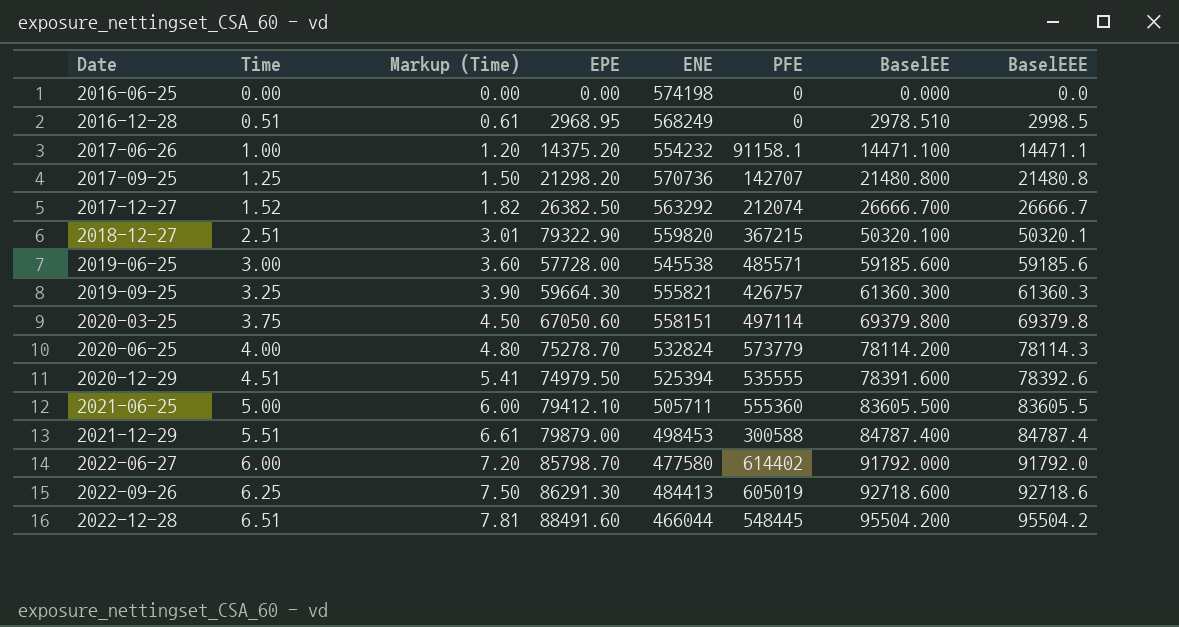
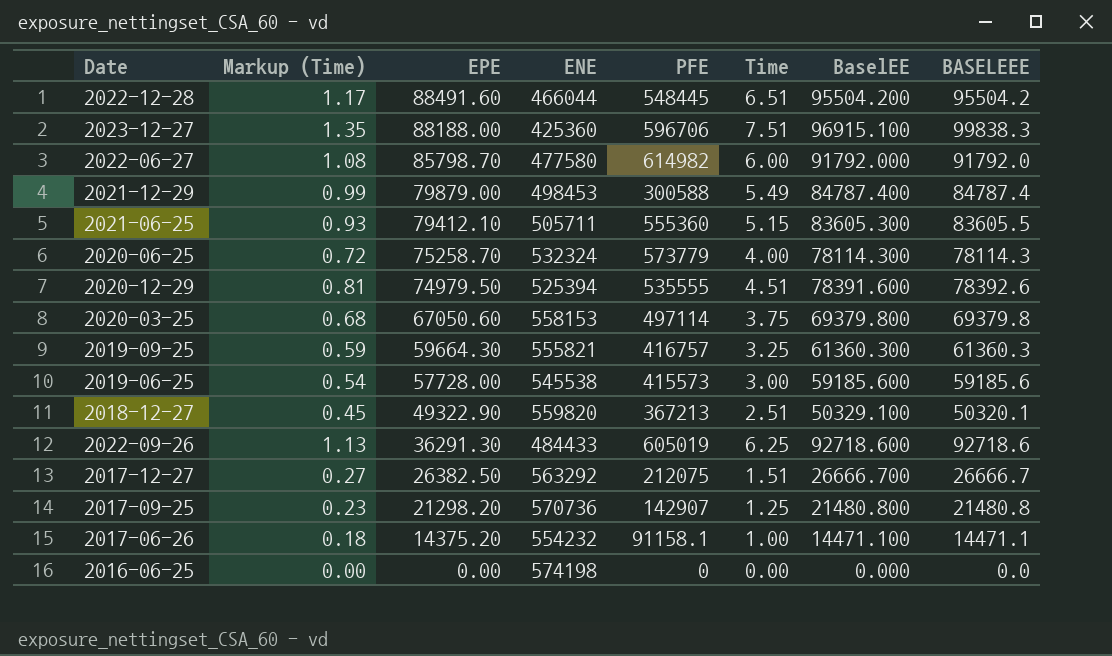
row order: Date ascending -> EPE descending
column Markup (Time) | formula: [Time] * 1.2 -> [Time] * 0.18
column Time | position: 2 -> 6
column name: BaselEEE -> BASELEEE
row 2016-12-28: 0.51 | 0.61 | 2968.95 | 568249 | 0 | 2978.510 | 2998.5 -> none
row 2023-12-27: none -> 1.35 | 88188.00 | 425360 | 596706 | 7.51 | 96915.100 | 99838.3
2022-06-27 | PFE: 614402 -> 614982
2021-12-29 | Time: 5.51 -> 5.49
2021-06-25 | Time: 5.00 -> 5.15
2021-06-25 | BaselEE: 83605.500 -> 83605.300
2020-06-25 | EPE: 75278.70 -> 75258.70
2020-06-25 | ENE: 532824 -> 532324
2020-06-25 | BaselEE: 78114.200 -> 78114.300
2020-03-25 | ENE: 558151 -> 558153
2019-09-25 | PFE: 426757 -> 416757
2019-06-25 | PFE: 485571 -> 415573
2018-12-27 | EPE: 79322.90 -> 49322.90
2018-12-27 | PFE: 367215 -> 367213
2018-12-27 | BaselEE: 50320.100 -> 50329.100
2022-09-26 | EPE: 86291.30 -> 36291.30
2022-09-26 | ENE: 484413 -> 484433
2017-12-27 | PFE: 212074 -> 212075
2017-12-27 | Time: 1.52 -> 1.51
2017-09-25 | PFE: 142707 -> 142907

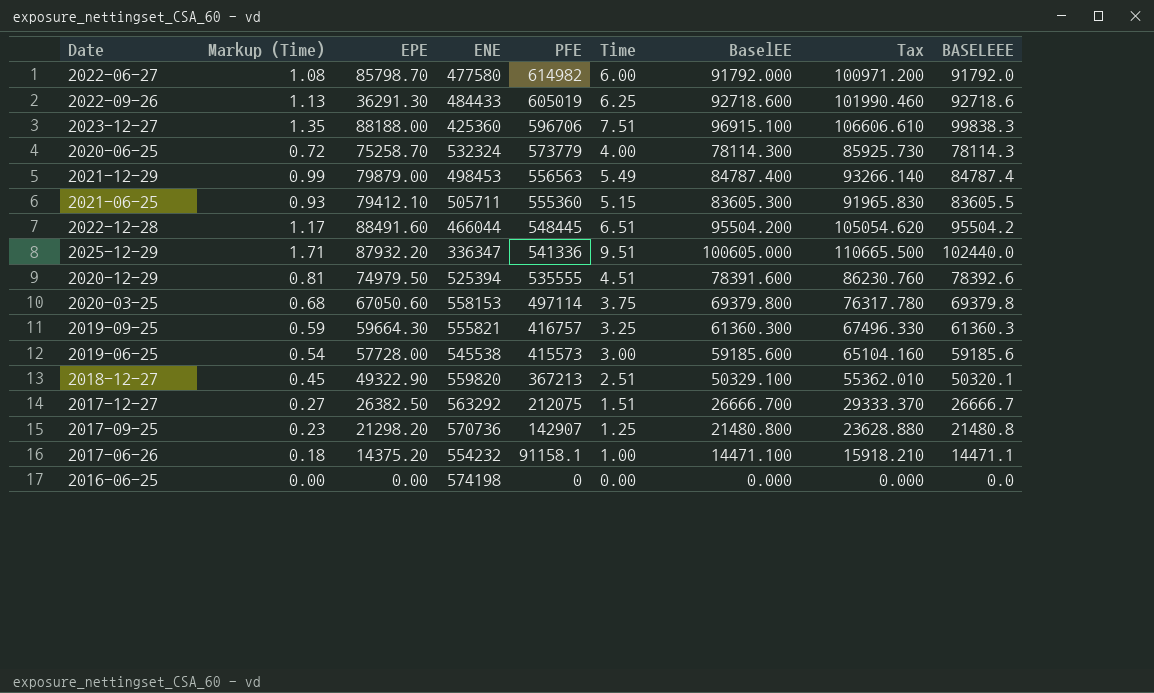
row order: EPE descending -> PFE descending
column Tax | formula: none -> [BaselEE] * 1.1
2021-12-29 | PFE: 300588 -> 556563
row 2025-12-29: none -> 1.71 | 87932.20 | 336347 | 541336 | 9.51 | 100605.000 | 110665.500 | 102440.0

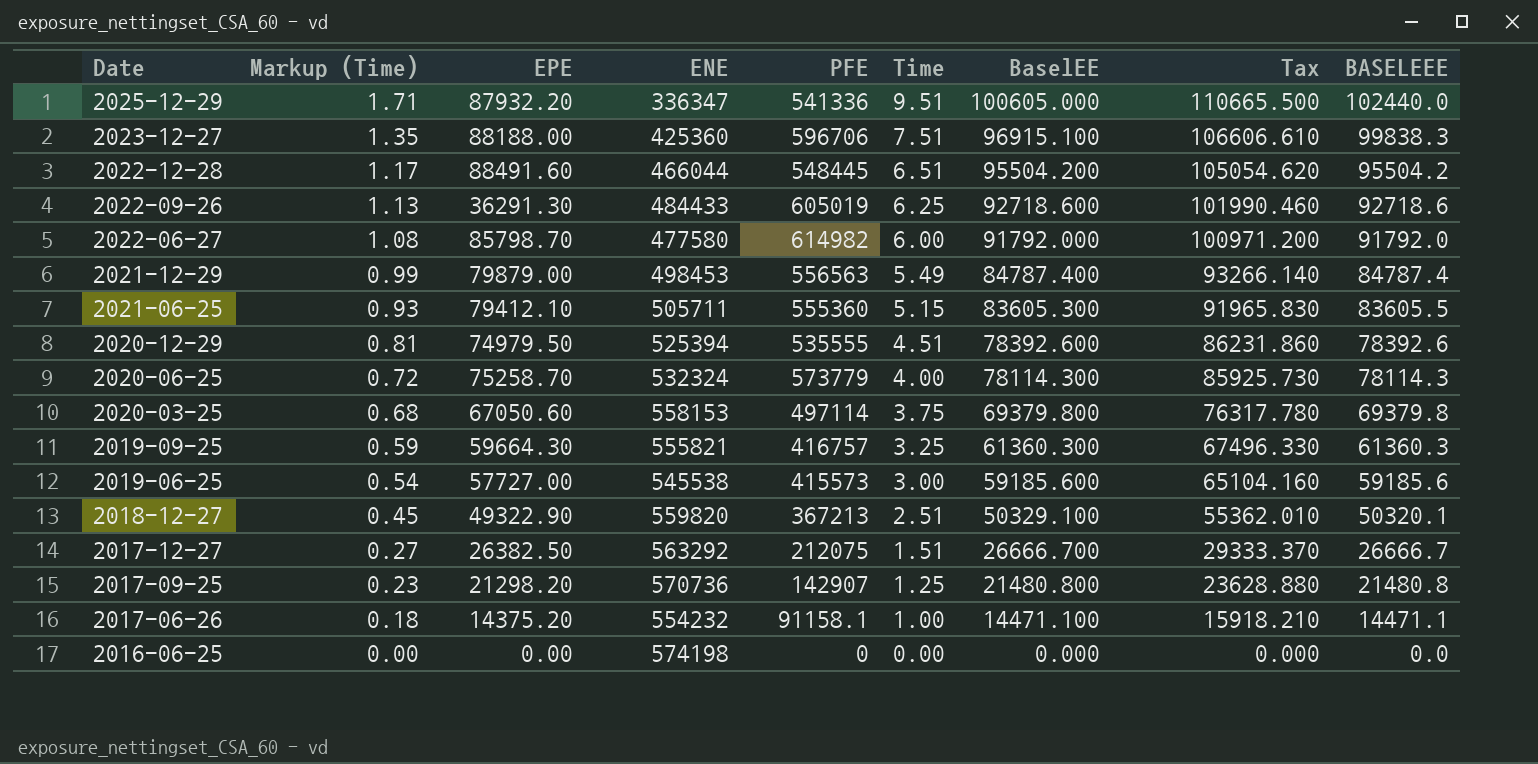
row order: PFE descending -> Date descending
2020-12-29 | BaselEE: 78391.600 -> 78392.600
2020-12-29 | Tax: 86230.760 -> 86231.860
2019-06-25 | EPE: 57728.00 -> 57727.00

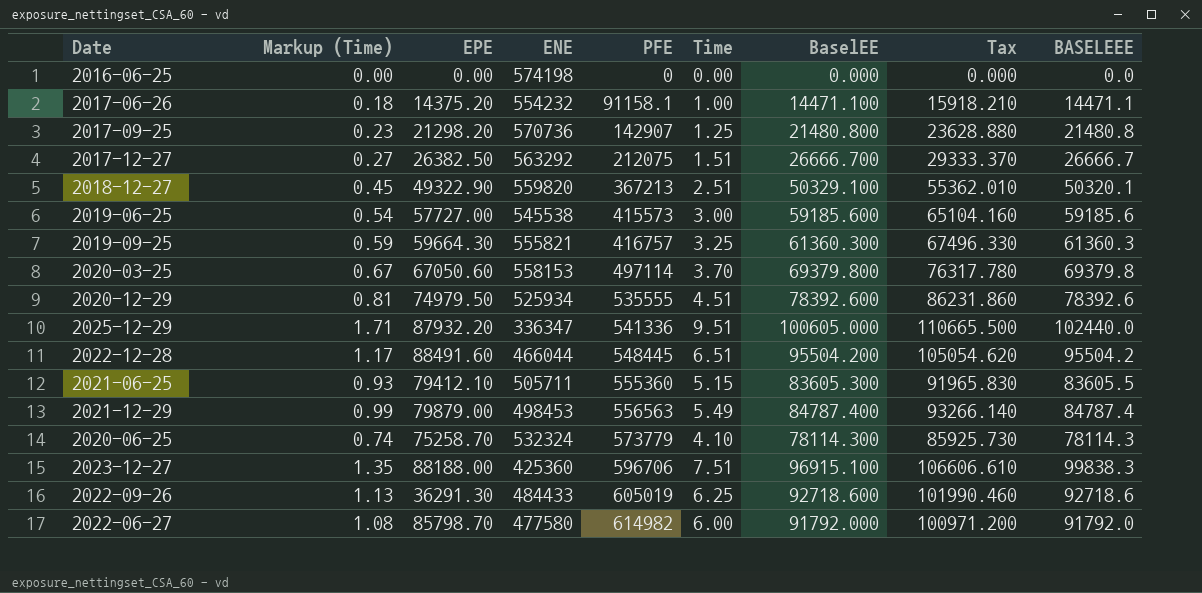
row order: Date descending -> PFE ascending
2020-03-25 | Markup (Time): 0.68 -> 0.67
2020-03-25 | Time: 3.75 -> 3.70
2020-12-29 | ENE: 525394 -> 525934
2020-06-25 | Markup (Time): 0.72 -> 0.74
2020-06-25 | Time: 4.00 -> 4.10

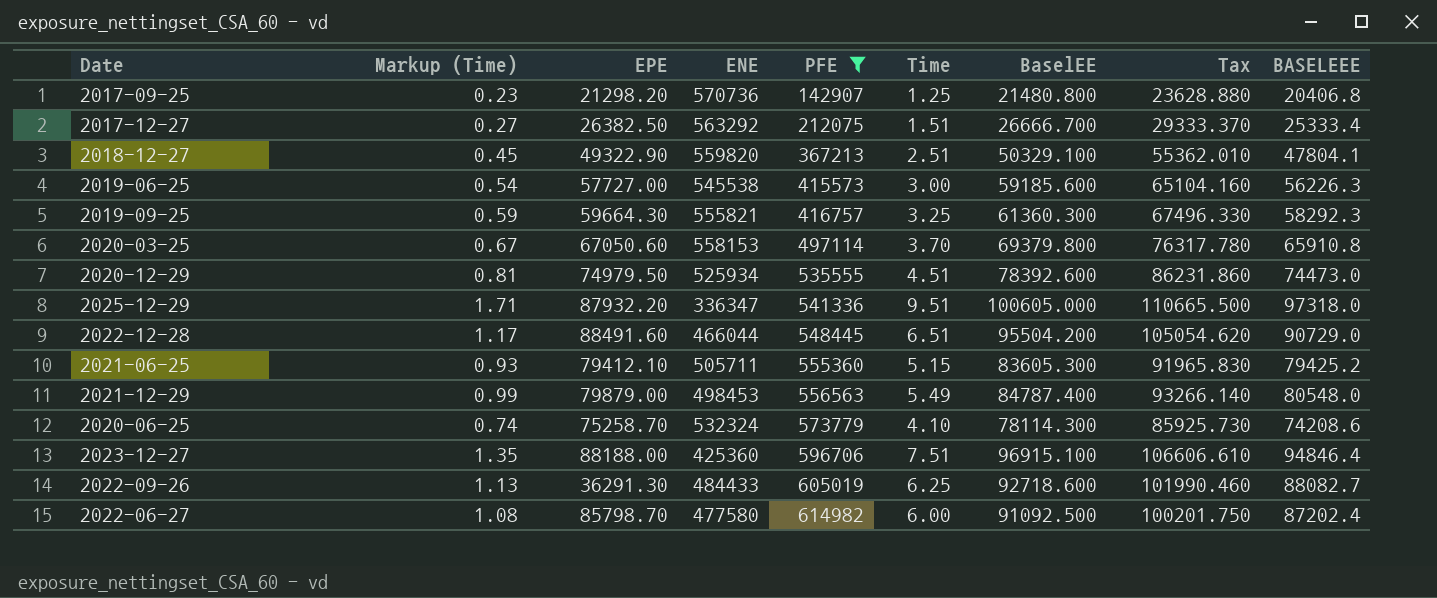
filter: none -> PFE >= 142907
2017-09-25 | BASELEEE: 21480.8 -> 20406.8
2017-12-27 | BASELEEE: 26666.7 -> 25333.4
2018-12-27 | BASELEEE: 50320.1 -> 47804.1
2019-06-25 | BASELEEE: 59185.6 -> 56226.3
2019-09-25 | BASELEEE: 61360.3 -> 58292.3
2020-03-25 | BASELEEE: 69379.8 -> 65910.8
2020-12-29 | BASELEEE: 78392.6 -> 74473.0
2025-12-29 | BASELEEE: 102440.0 -> 97318.0
2022-12-28 | BASELEEE: 95504.2 -> 90729.0
2021-06-25 | BASELEEE: 83605.5 -> 79425.2
2021-12-29 | BASELEEE: 84787.4 -> 80548.0
2020-06-25 | BASELEEE: 78114.3 -> 74208.6
2023-12-27 | BASELEEE: 99838.3 -> 94846.4
2022-09-26 | BASELEEE: 92718.6 -> 88082.7
2022-06-27 | BaselEE: 91792.000 -> 91092.500
2022-06-27 | Tax: 100971.200 -> 100201.750
2022-06-27 | BASELEEE: 91792.0 -> 87202.4

